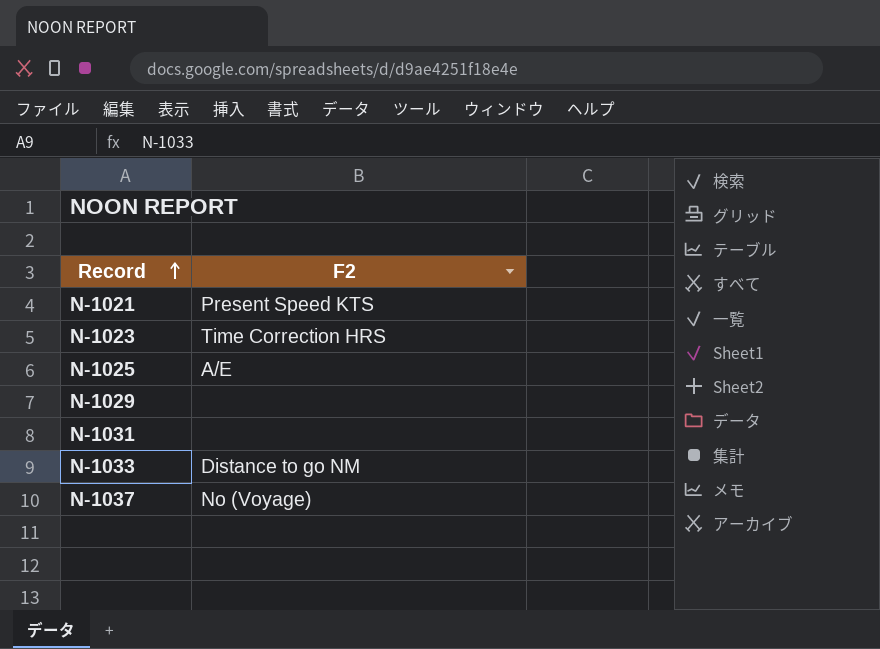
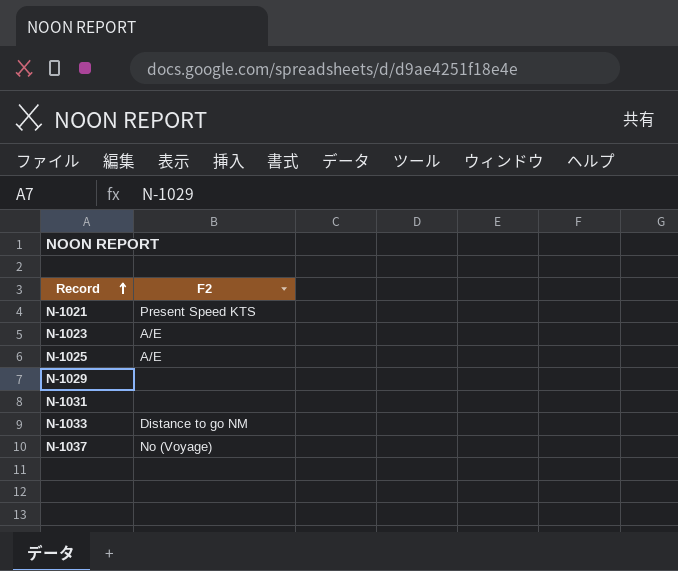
N-1023 | F2: Time Correction HRS -> A/E

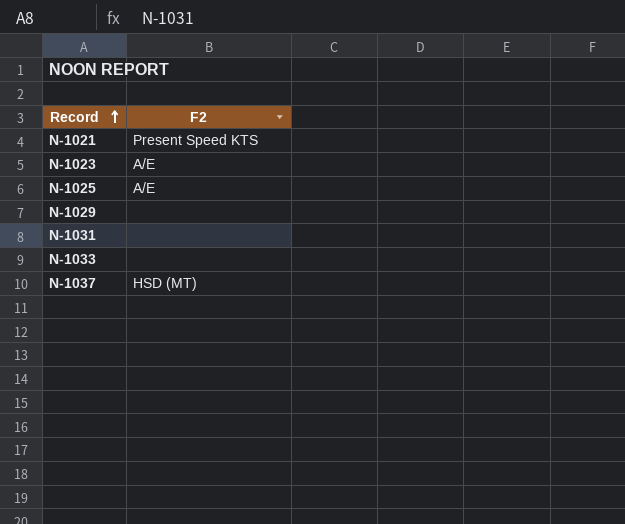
N-1033 | F2: Distance to go NM -> none
N-1037 | F2: No (Voyage) -> HSD (MT)

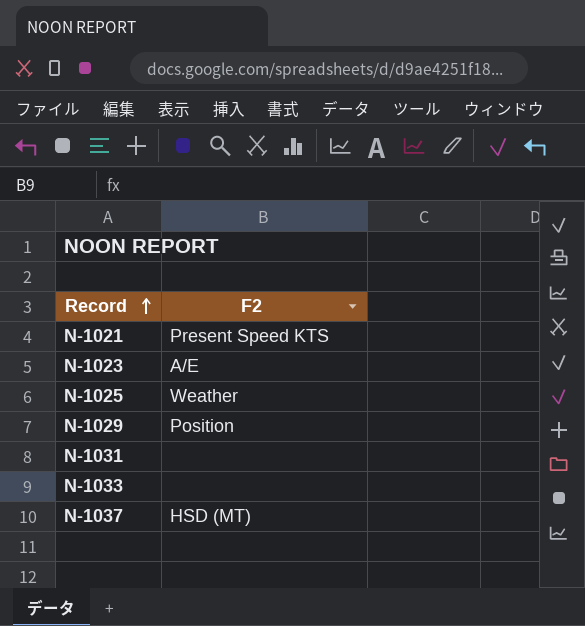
N-1025 | F2: A/E -> Weather
N-1029 | F2: none -> Position

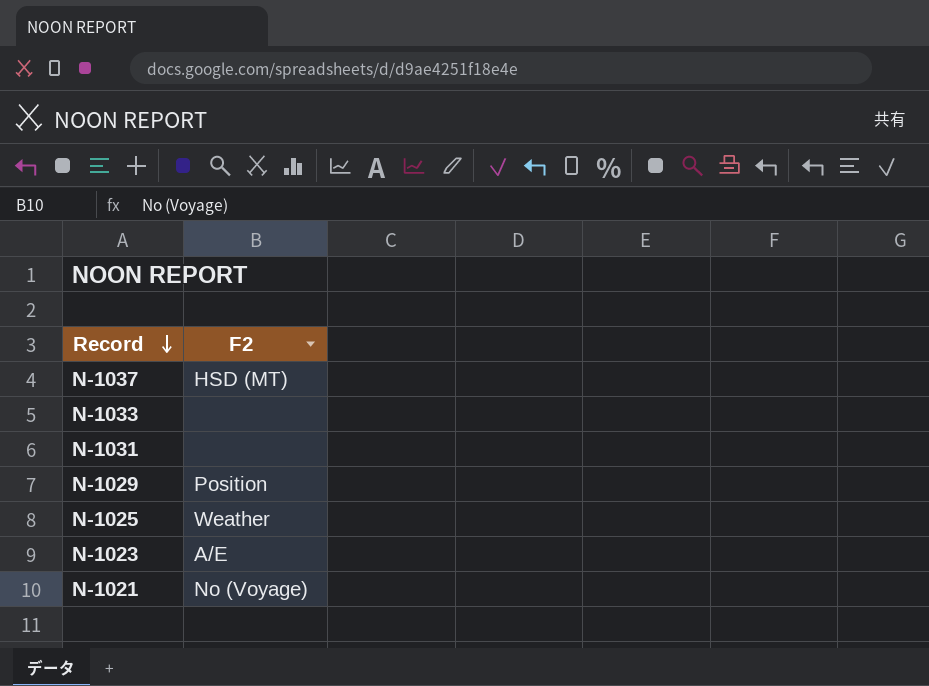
row order: Record ascending -> Record descending
N-1021 | F2: Present Speed KTS -> No (Voyage)

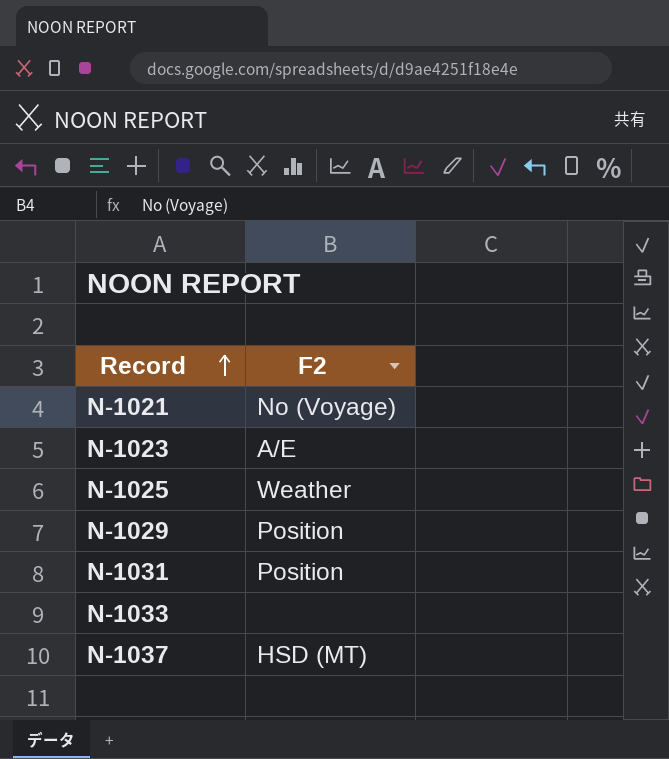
row order: Record descending -> Record ascending
N-1031 | F2: none -> Position

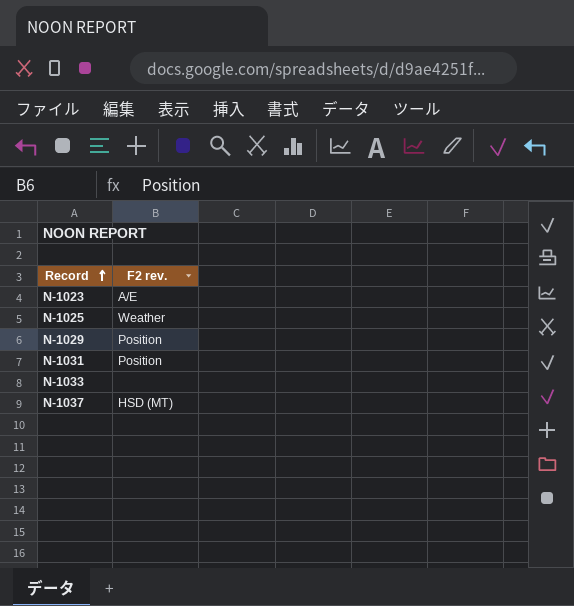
column name: F2 -> F2 rev.
row N-1021: No (Voyage) -> none

